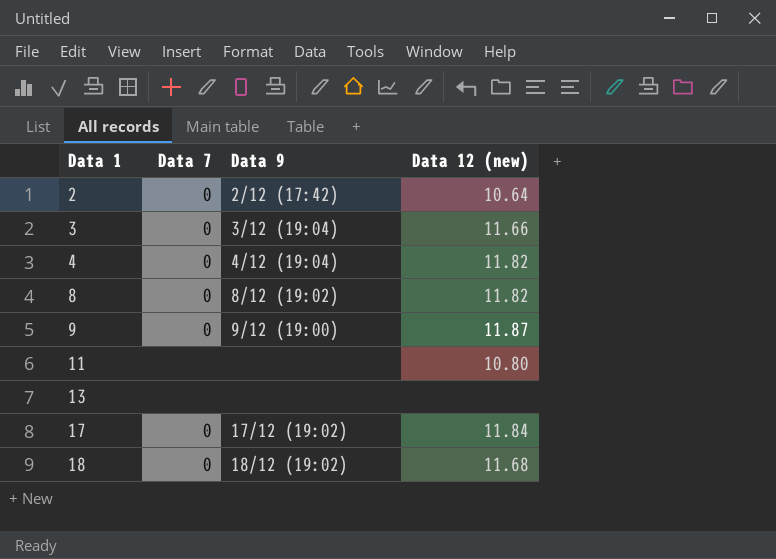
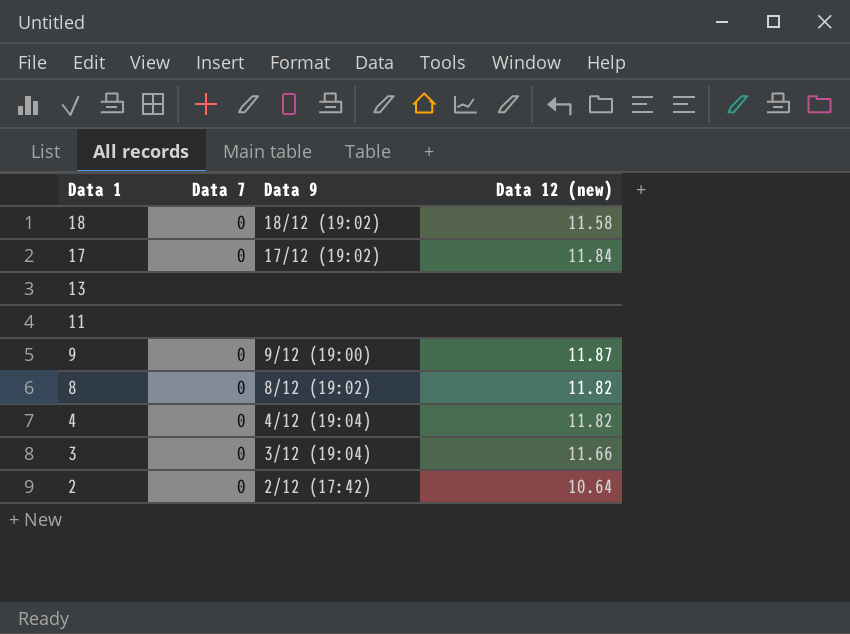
row order: Data 1 ascending -> Data 1 descending
18 | Data 12 (new): 11.68 -> 11.58
11 | Data 12 (new): 10.80 -> none

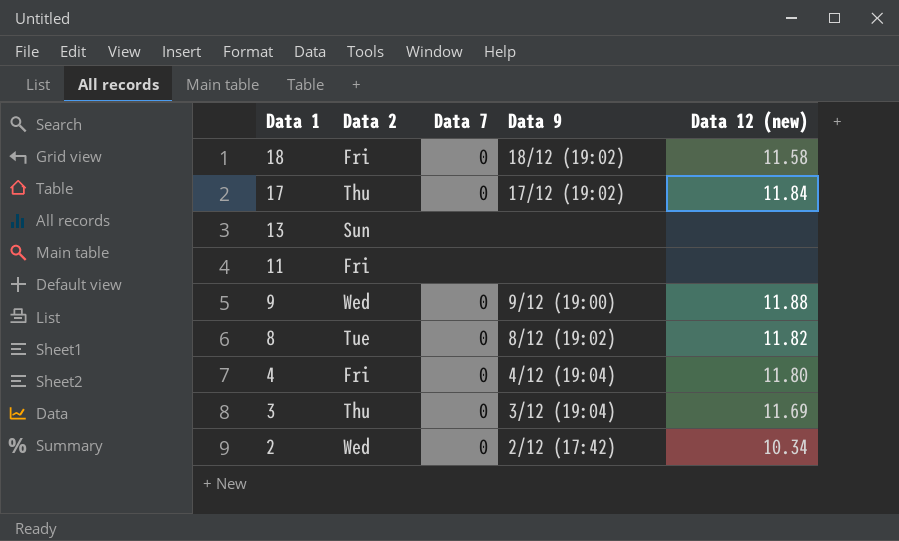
column Data 2 | position: none -> 2
9 | Data 12 (new): 11.87 -> 11.88
4 | Data 12 (new): 11.82 -> 11.80
3 | Data 12 (new): 11.66 -> 11.69
2 | Data 12 (new): 10.64 -> 10.34

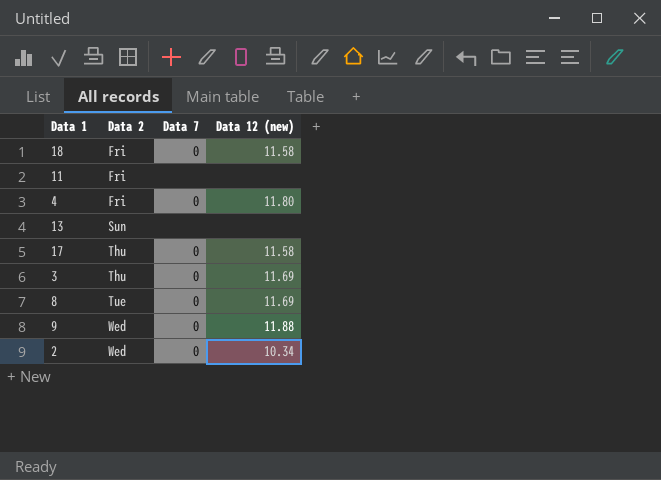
row order: Data 1 descending -> Data 2 ascending
column Data 9 | position: 4 -> none
17 | Data 12 (new): 11.84 -> 11.58
8 | Data 12 (new): 11.82 -> 11.69

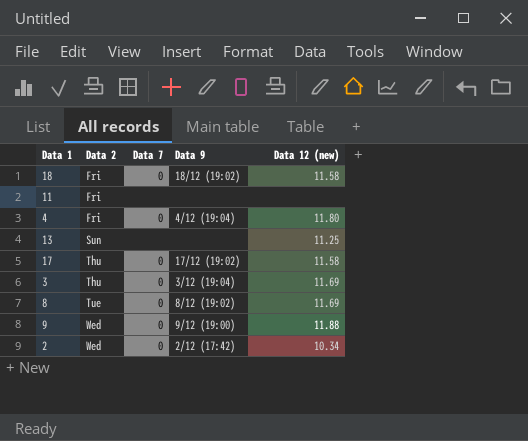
column Data 9 | position: none -> 4
13 | Data 12 (new): none -> 11.25

